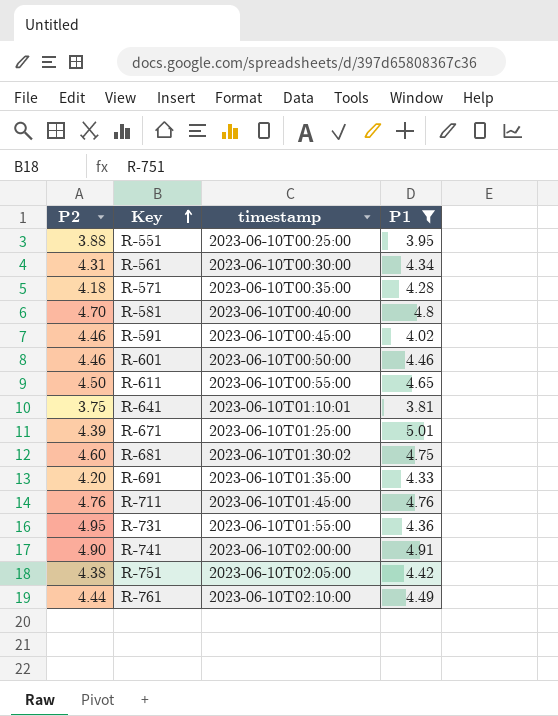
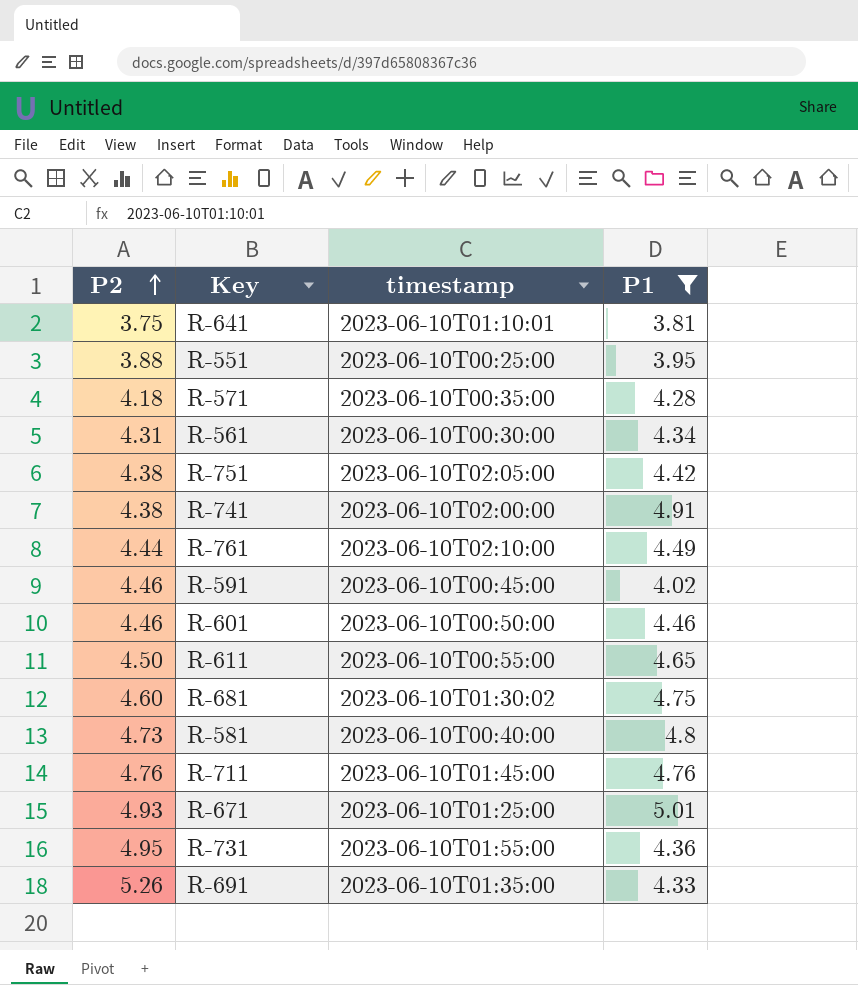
row order: Key ascending -> P2 ascending
R-741 | P2: 4.90 -> 4.38
R-581 | P2: 4.70 -> 4.73
R-671 | P2: 4.39 -> 4.93
R-691 | P2: 4.20 -> 5.26

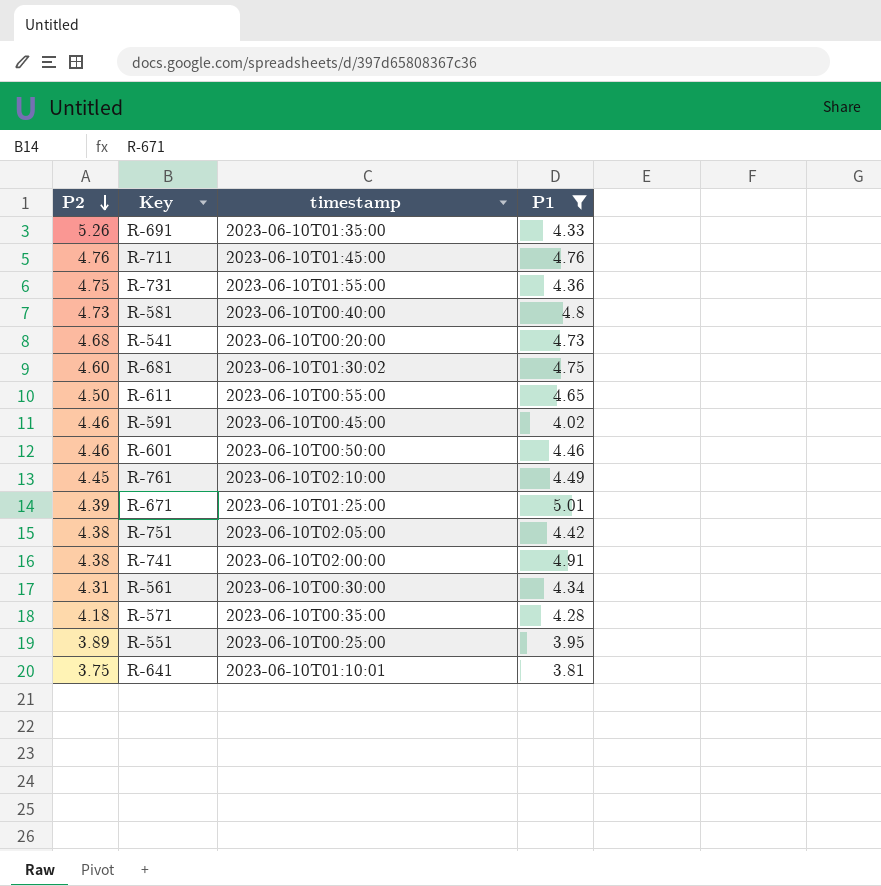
row order: P2 ascending -> P2 descending
R-731 | P2: 4.95 -> 4.75
row R-541: none -> 4.68 | 2023-06-10T00:20:00 | 4.73
R-761 | P2: 4.44 -> 4.45
R-671 | P2: 4.93 -> 4.39
R-551 | P2: 3.88 -> 3.89

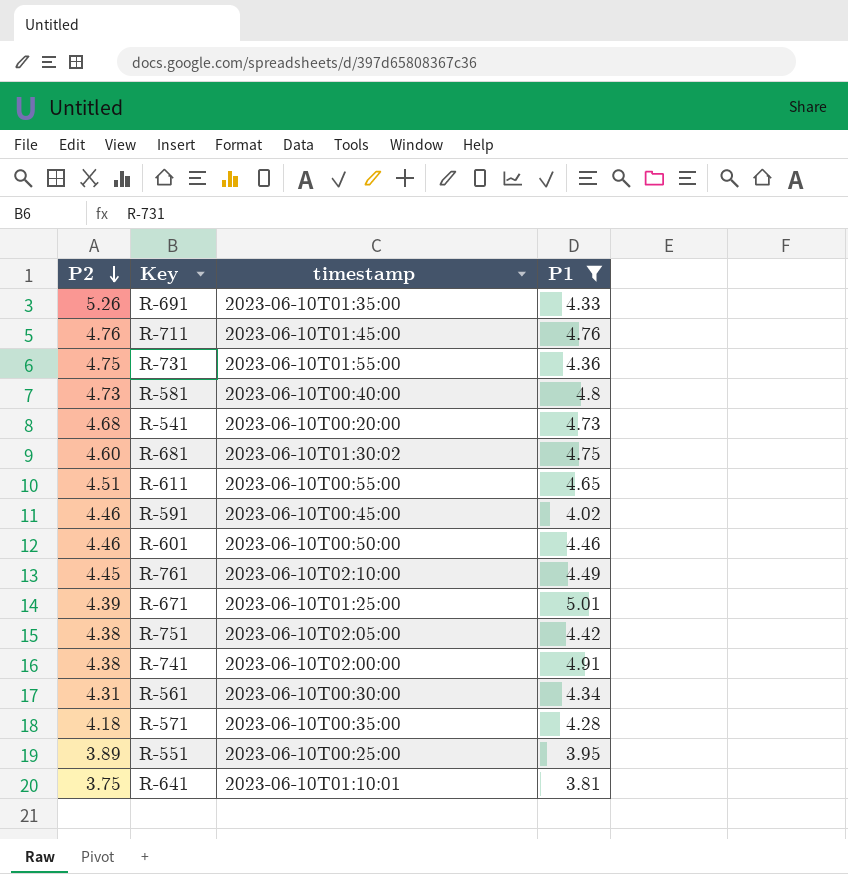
R-611 | P2: 4.50 -> 4.51

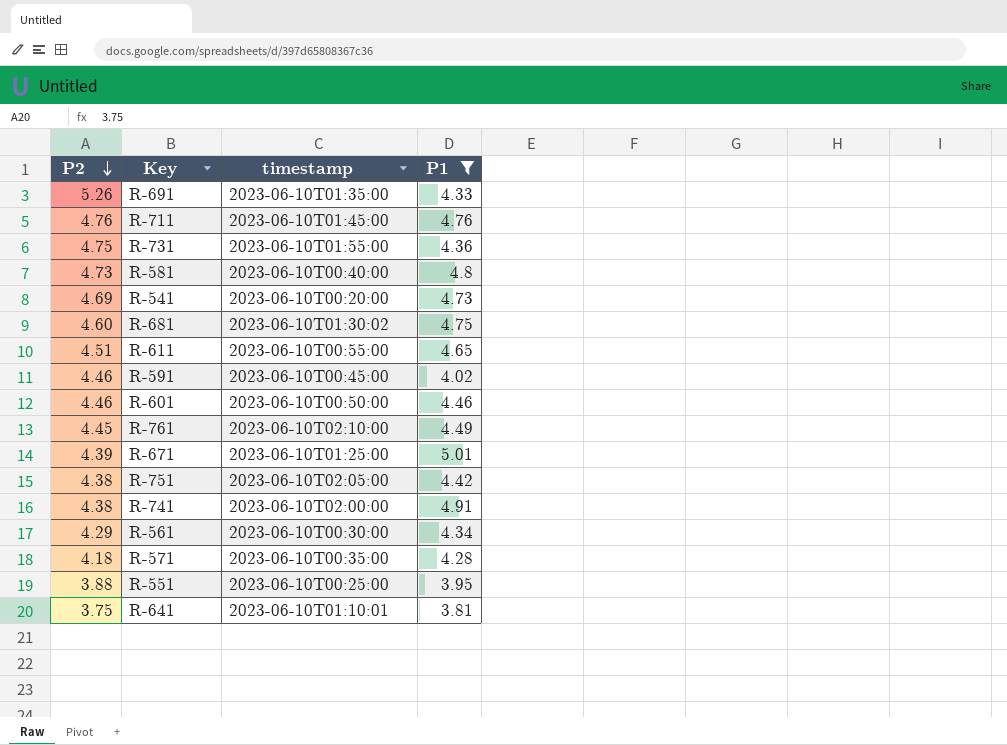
R-541 | P2: 4.68 -> 4.69
R-561 | P2: 4.31 -> 4.29
R-551 | P2: 3.89 -> 3.88

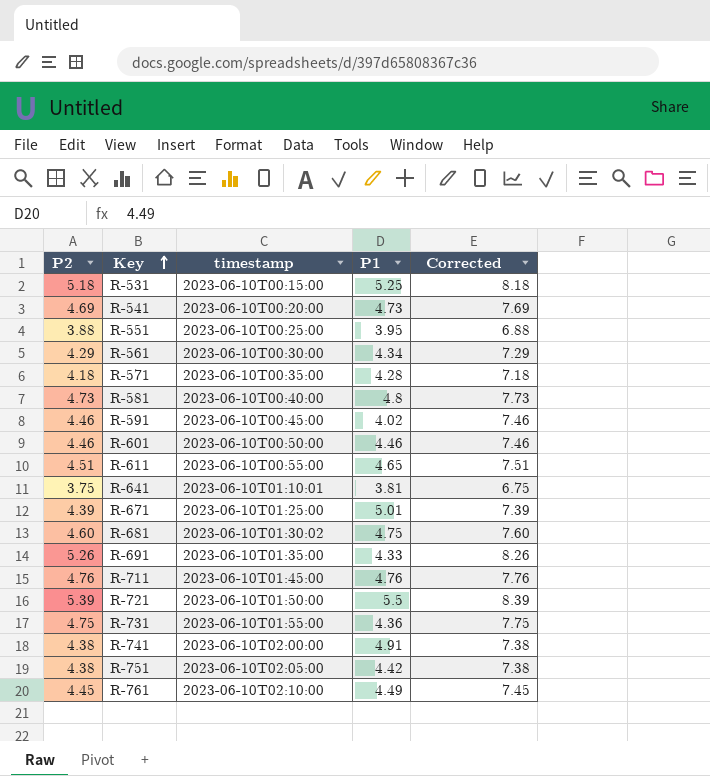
filter: P1 <= 5.01 -> none
row order: P2 descending -> Key ascending
column Corrected | formula: none -> [P2] + 3

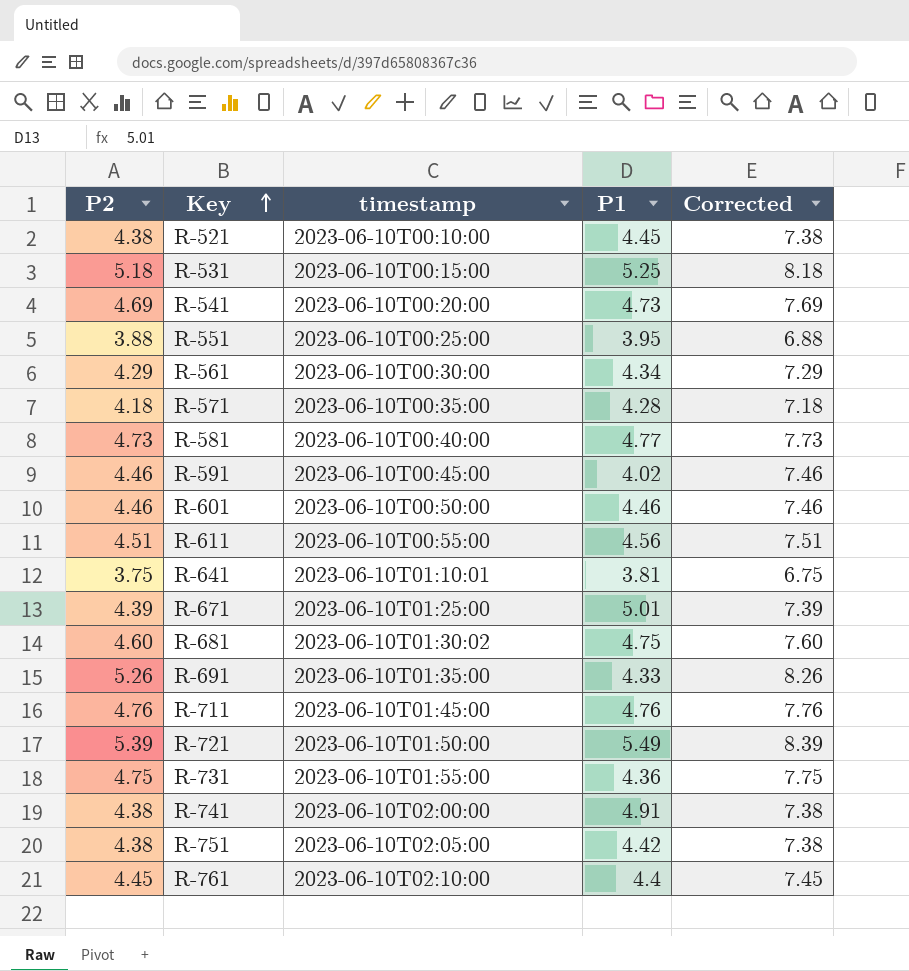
row R-521: none -> 4.38 | 2023-06-10T00:10:00 | 4.45 | 7.38
R-581 | P1: 4.8 -> 4.77
R-611 | P1: 4.65 -> 4.56
R-721 | P1: 5.5 -> 5.49
R-761 | P1: 4.49 -> 4.4

